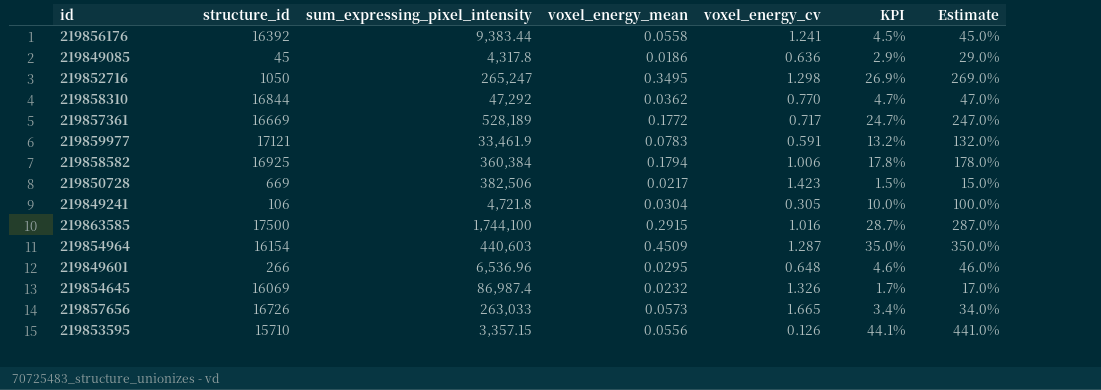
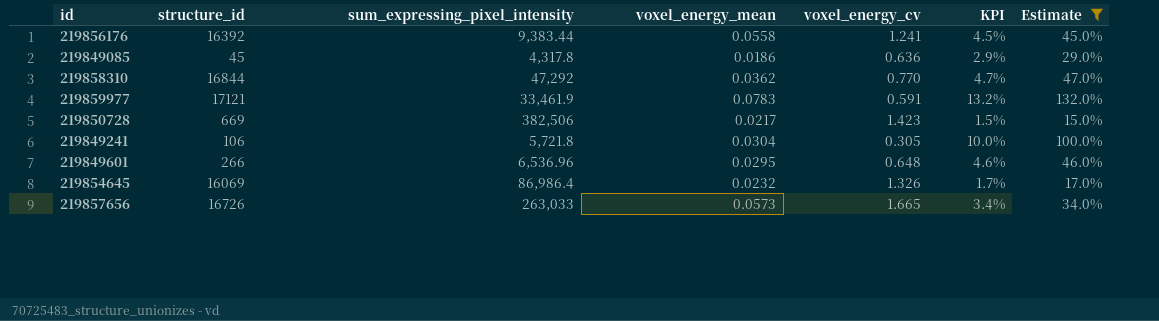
filter: none -> Estimate <= 132.0%
219849241 | sum_expressing_pixel_intensity: 4,721.8 -> 5,721.8
219854645 | sum_expressing_pixel_intensity: 86,987.4 -> 86,986.4

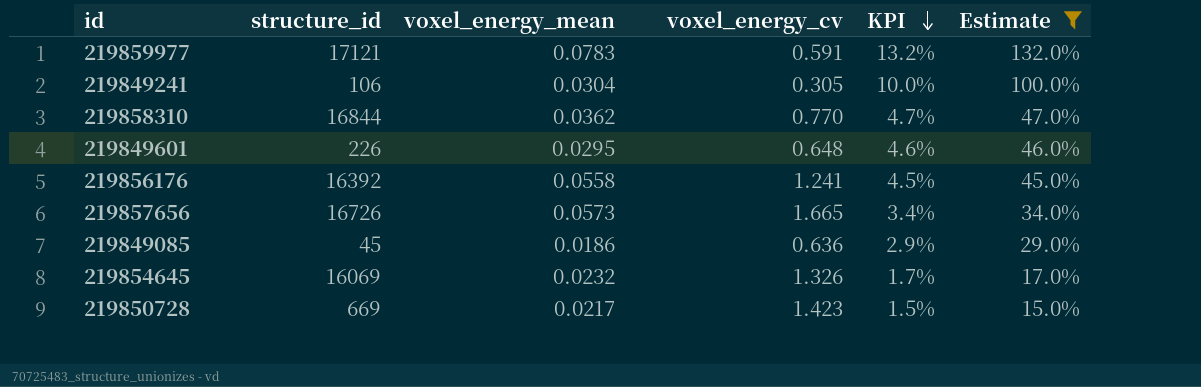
row order: none -> KPI descending
column sum_expressing_pixel_intensity | position: 3 -> none
219849601 | structure_id: 266 -> 226

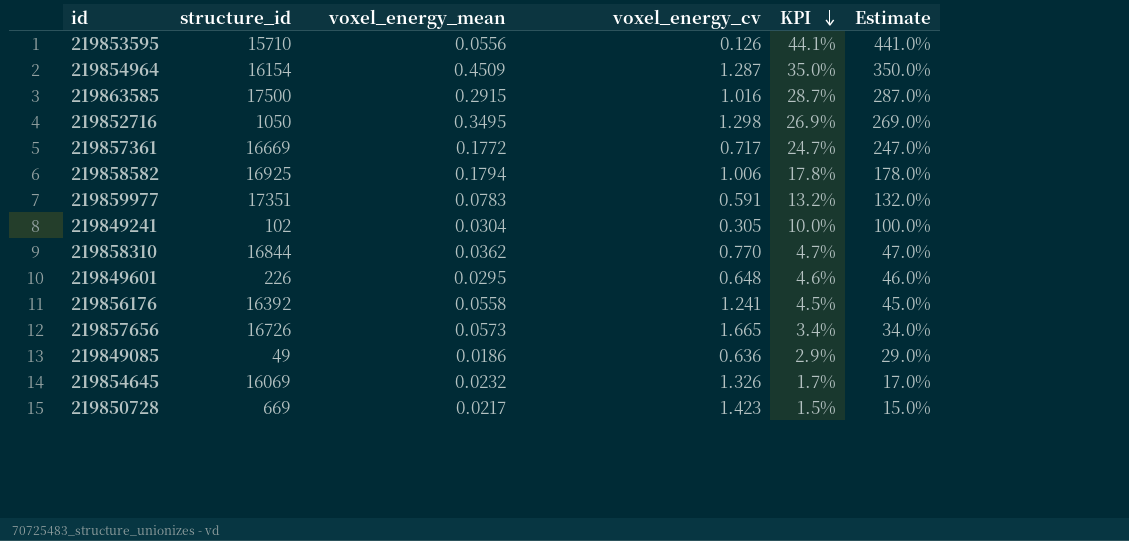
filter: Estimate <= 132.0% -> none
219859977 | structure_id: 17121 -> 17351
219849241 | structure_id: 106 -> 102
219849085 | structure_id: 45 -> 49

